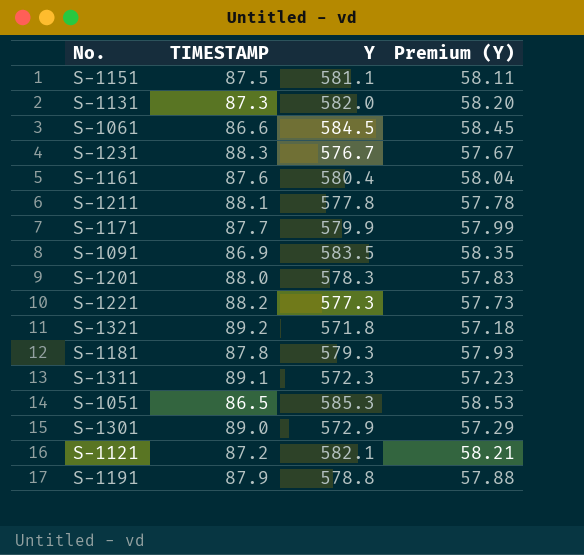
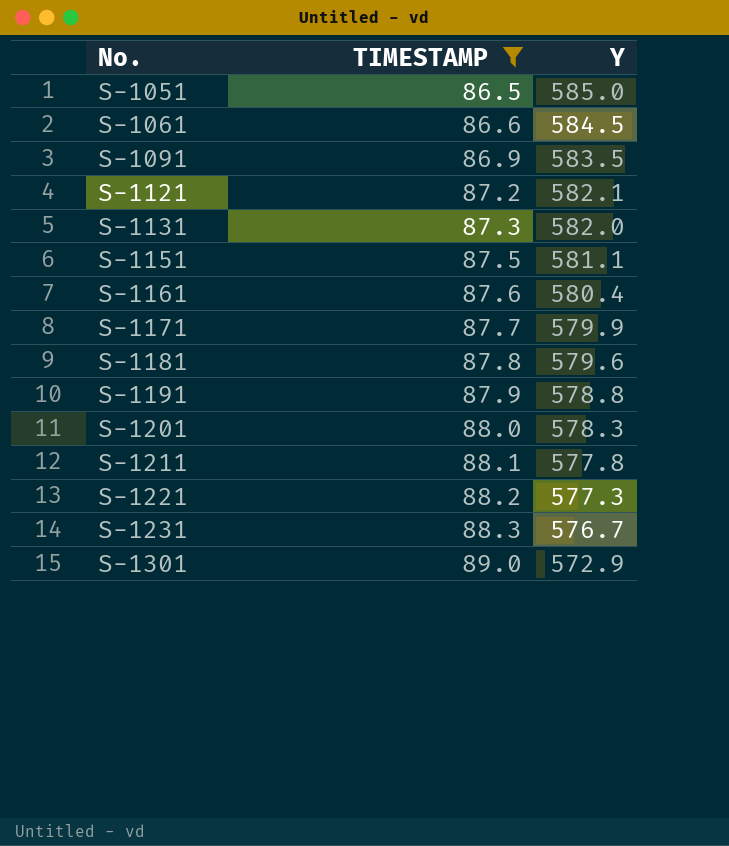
filter: none -> TIMESTAMP <= 89.0
row order: none -> No. ascending
column Premium (Y) | formula: [Y] * 0.1 -> none
S-1051 | Y: 585.3 -> 585.0
S-1181 | Y: 579.3 -> 579.6

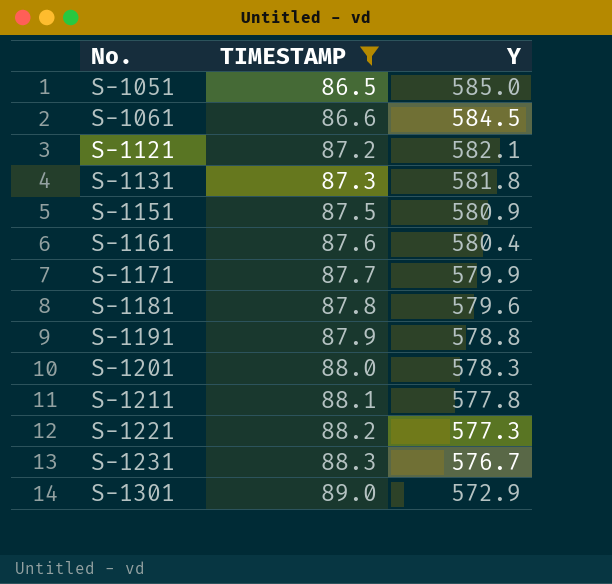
row S-1091: 86.9 | 583.5 -> none
S-1131 | Y: 582.0 -> 581.8
S-1151 | Y: 581.1 -> 580.9

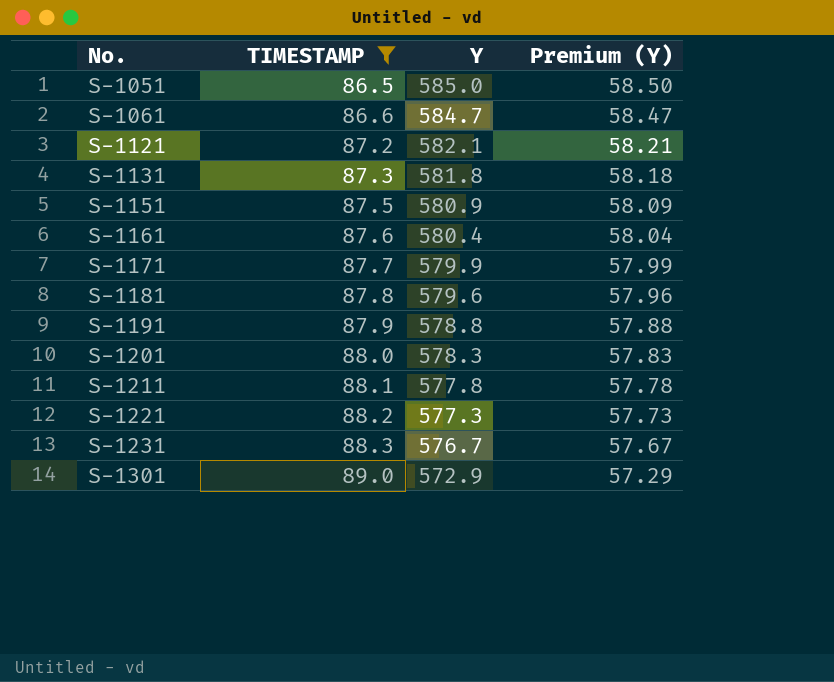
column Premium (Y) | formula: none -> [Y] * 0.1
S-1061 | Y: 584.5 -> 584.7

